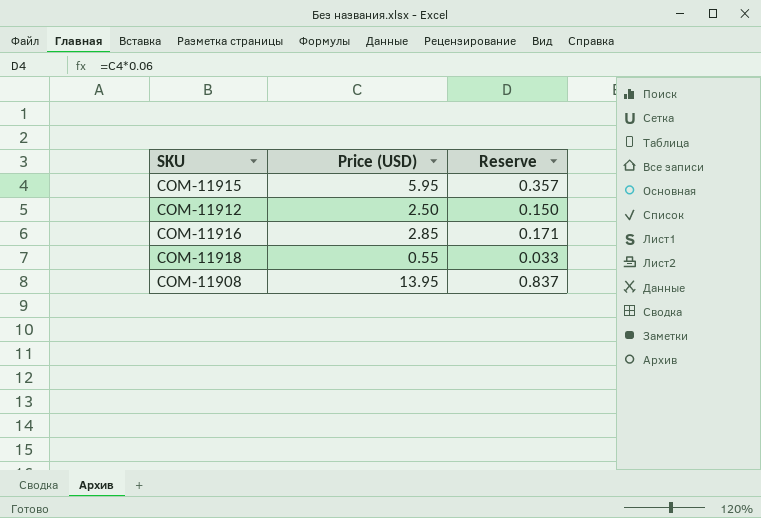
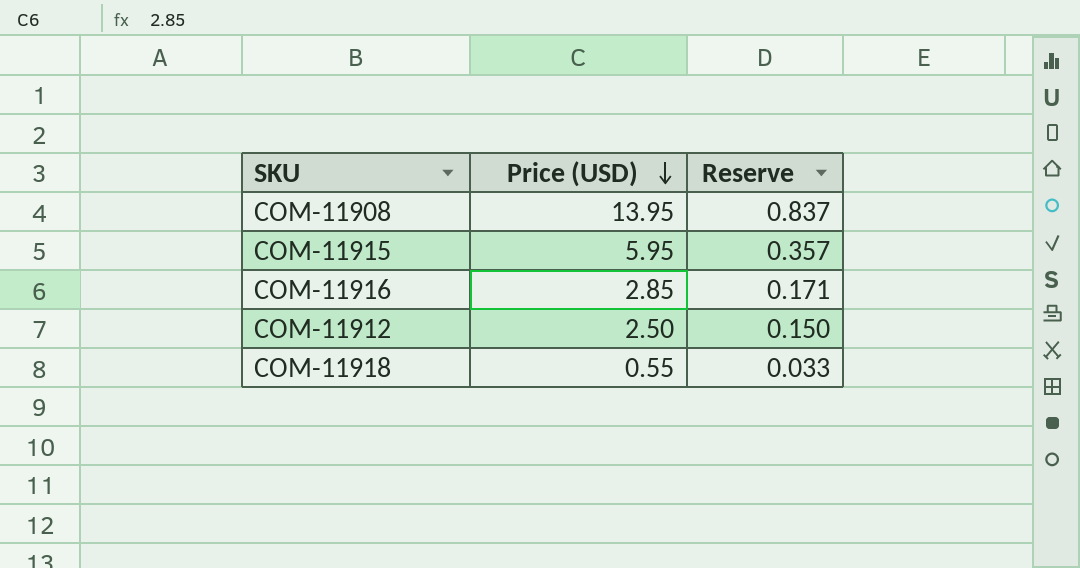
row order: none -> Price (USD) descending

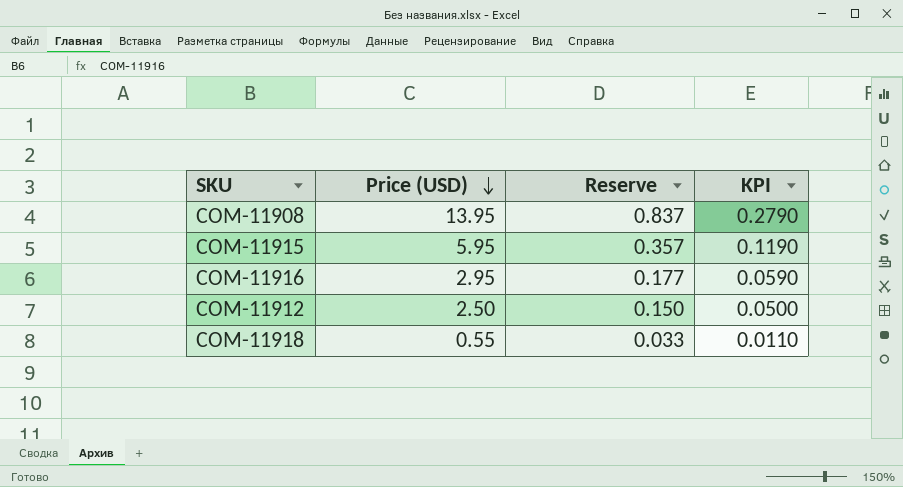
column KPI | formula: none -> [Price (USD)] * 0.02
COM-11916 | Price (USD): 2.85 -> 2.95
COM-11916 | Reserve: 0.171 -> 0.177

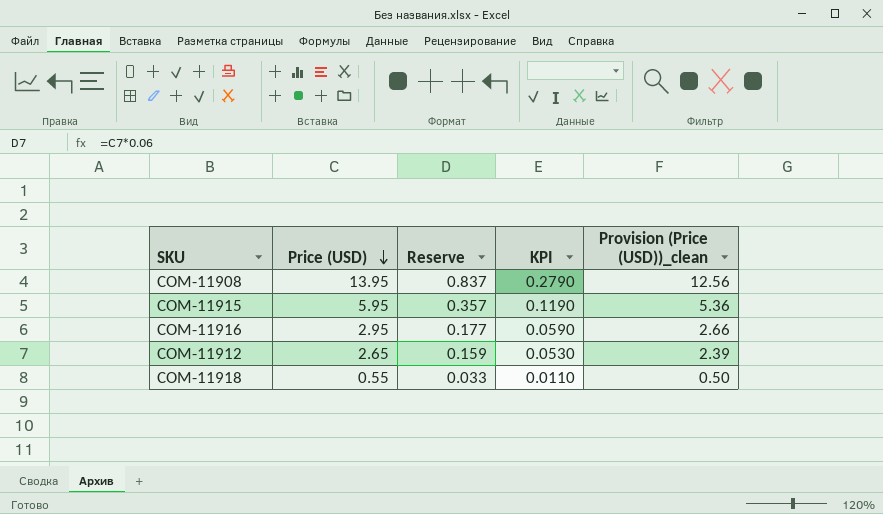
column Provision (Price (USD))_clean | formula: none -> [Price (USD)] * 0.9
COM-11912 | Price (USD): 2.50 -> 2.65
COM-11912 | Reserve: 0.150 -> 0.159
COM-11912 | KPI: 0.0500 -> 0.0530

